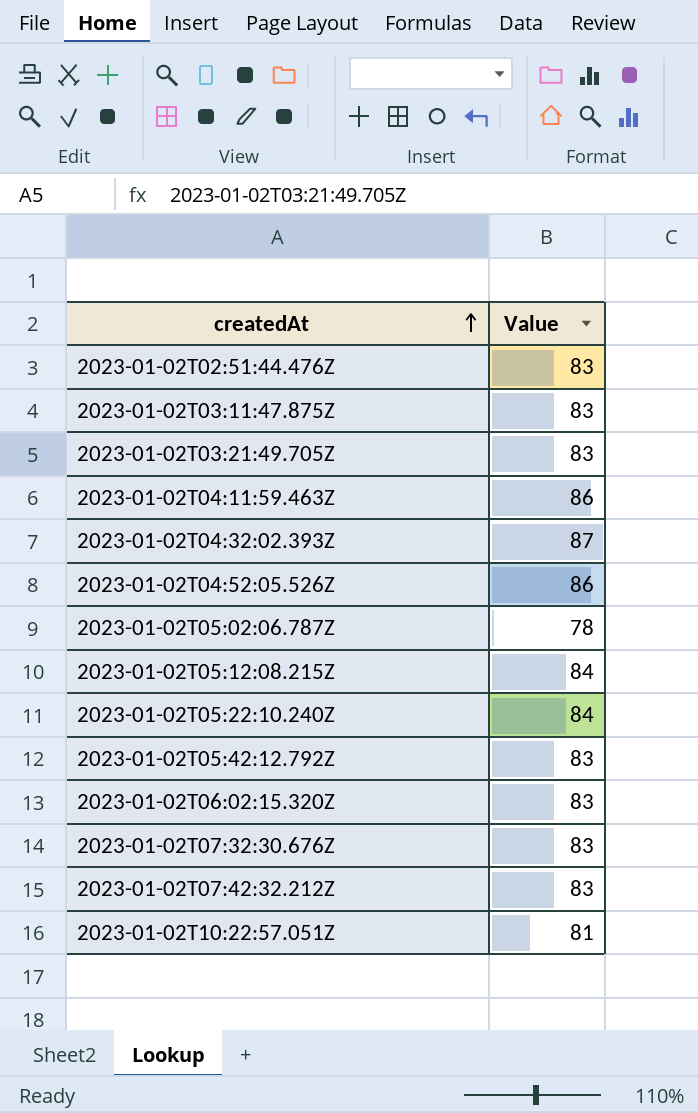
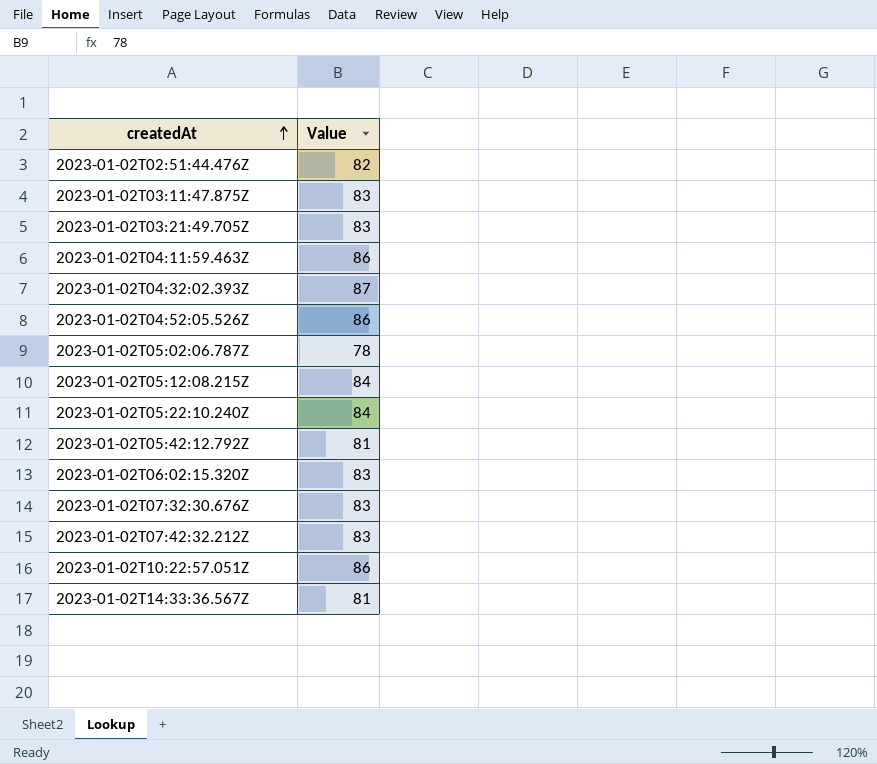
2023-01-02T02:51:44.476Z | Value: 83 -> 82
2023-01-02T05:42:12.792Z | Value: 83 -> 81
2023-01-02T10:22:57.051Z | Value: 81 -> 86
row 2023-01-02T14:33:36.567Z: none -> 81

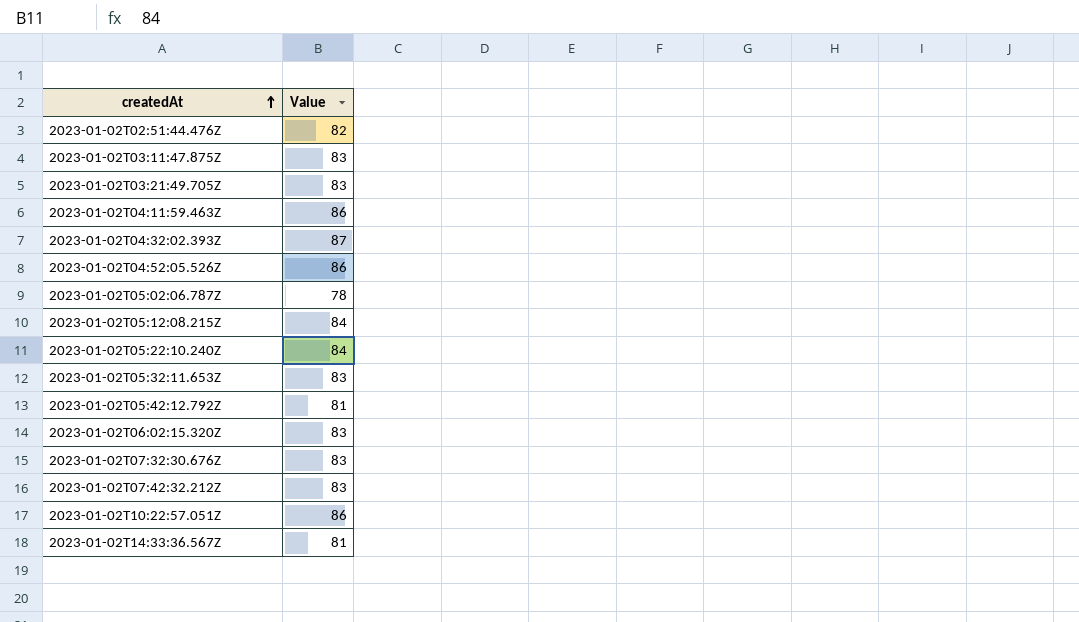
row 2023-01-02T05:32:11.653Z: none -> 83

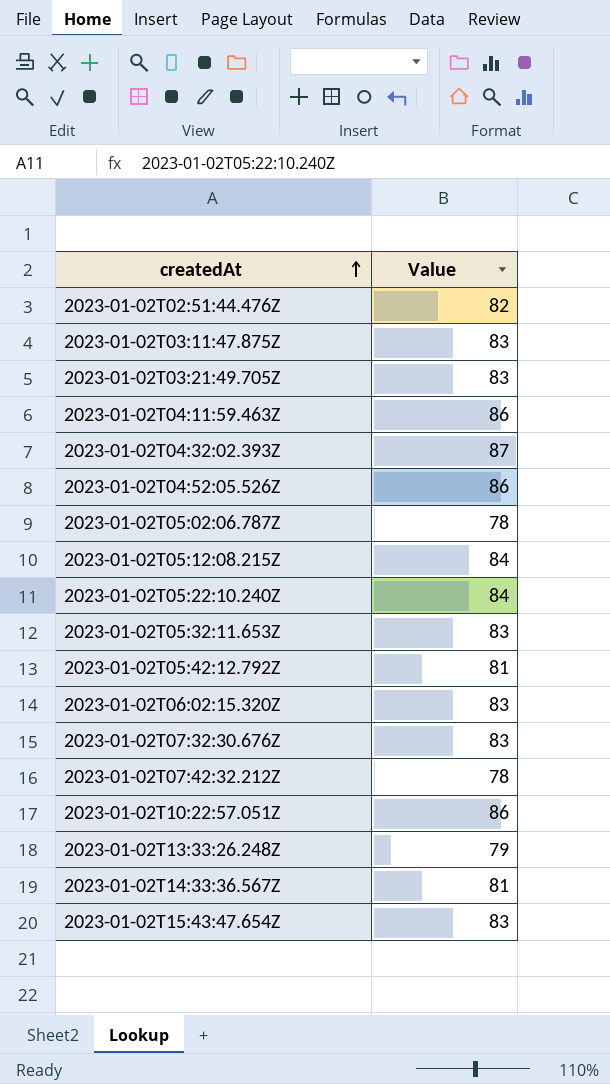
2023-01-02T07:42:32.212Z | Value: 83 -> 78
row 2023-01-02T13:33:26.248Z: none -> 79
row 2023-01-02T15:43:47.654Z: none -> 83

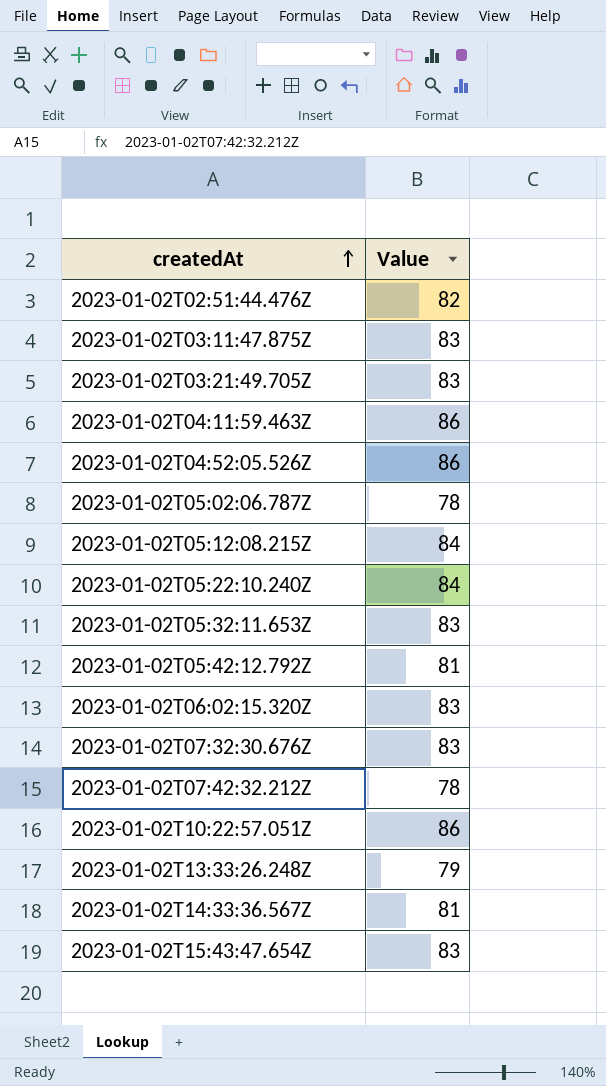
row 2023-01-02T04:32:02.393Z: 87 -> none

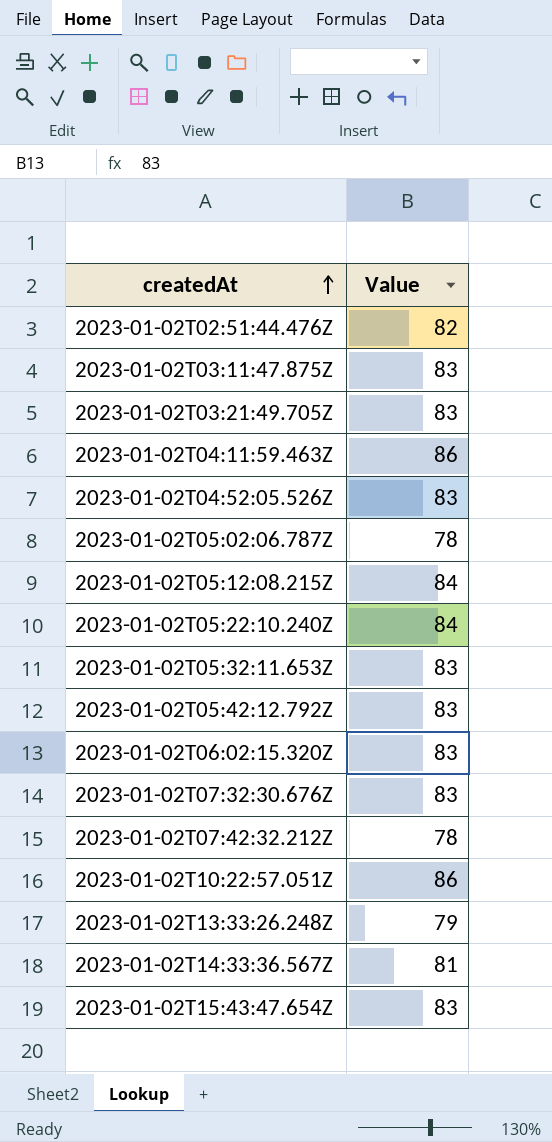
2023-01-02T04:52:05.526Z | Value: 86 -> 83
2023-01-02T05:42:12.792Z | Value: 81 -> 83

